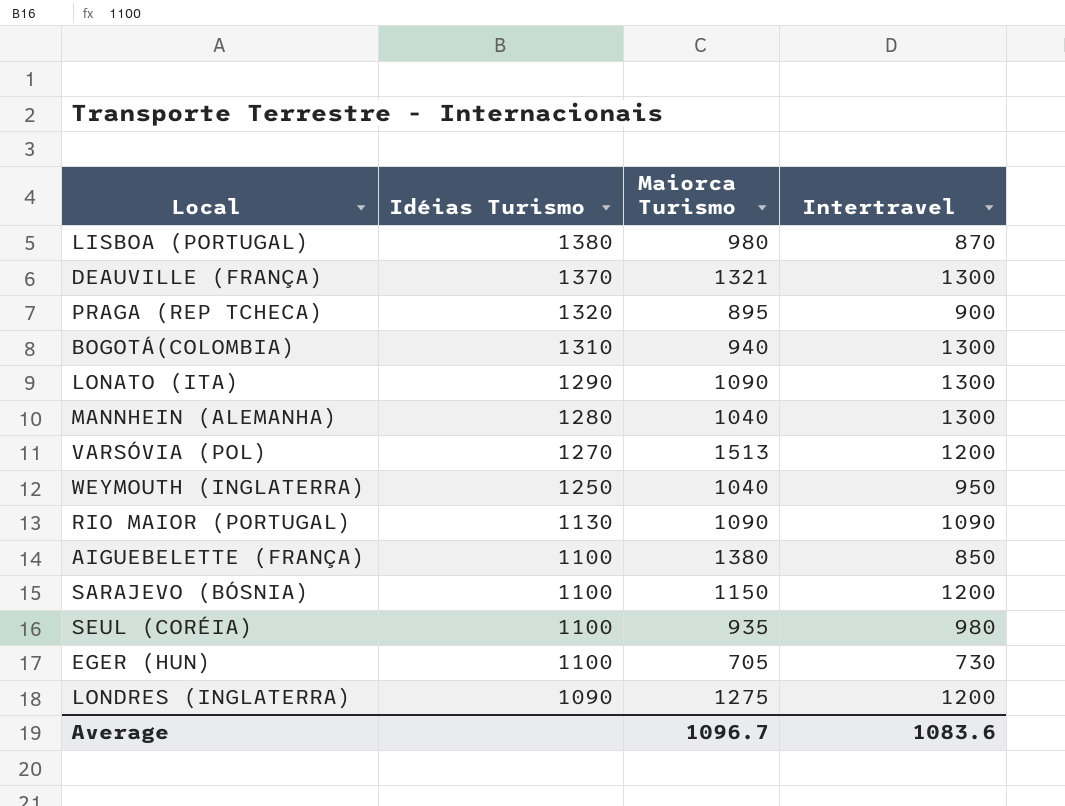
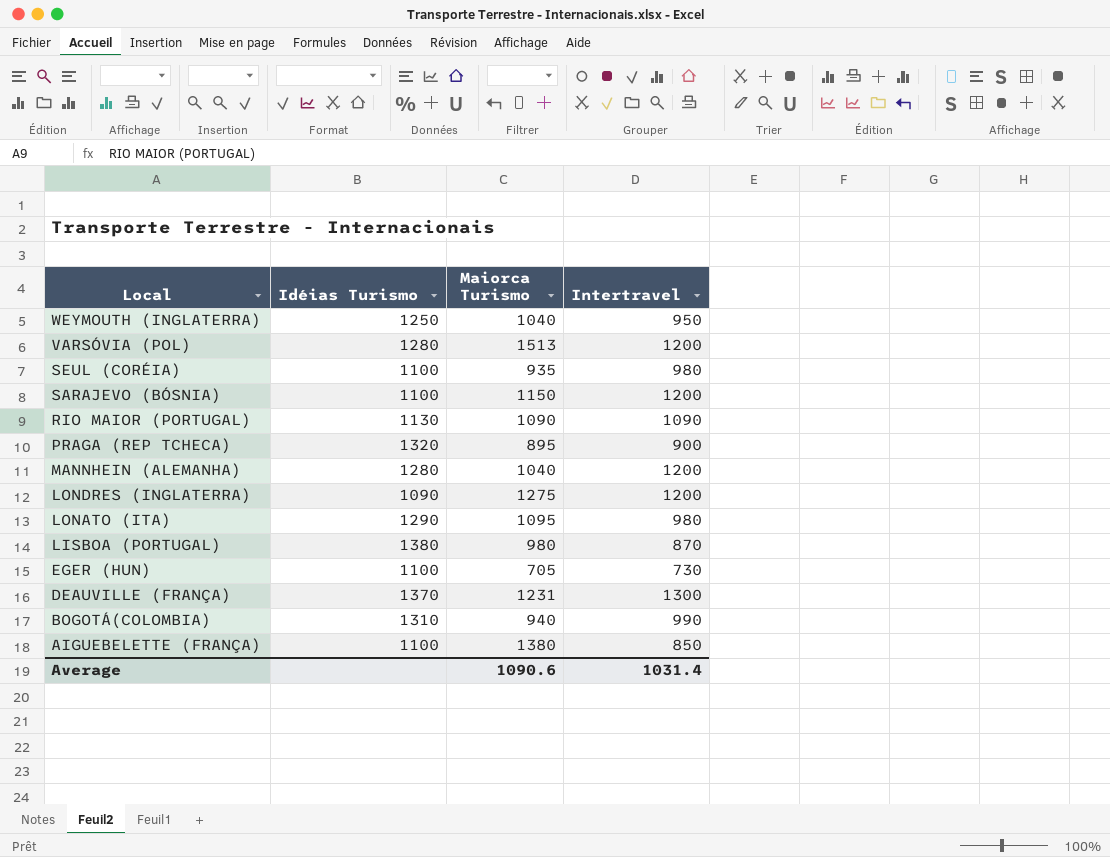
row order: Idéias Turismo descending -> Local descending
VARSÓVIA (POL) | Idéias Turismo: 1270 -> 1280
MANNHEIN (ALEMANHA) | Intertravel: 1300 -> 1200
LONATO (ITA) | Maiorca Turismo: 1090 -> 1095
LONATO (ITA) | Intertravel: 1300 -> 980
DEAUVILLE (FRANÇA) | Maiorca Turismo: 1321 -> 1231
BOGOTÁ(COLOMBIA) | Intertravel: 1300 -> 990
Average | Maiorca Turismo: 1096.7 -> 1090.6
Average | Intertravel: 1083.6 -> 1031.4

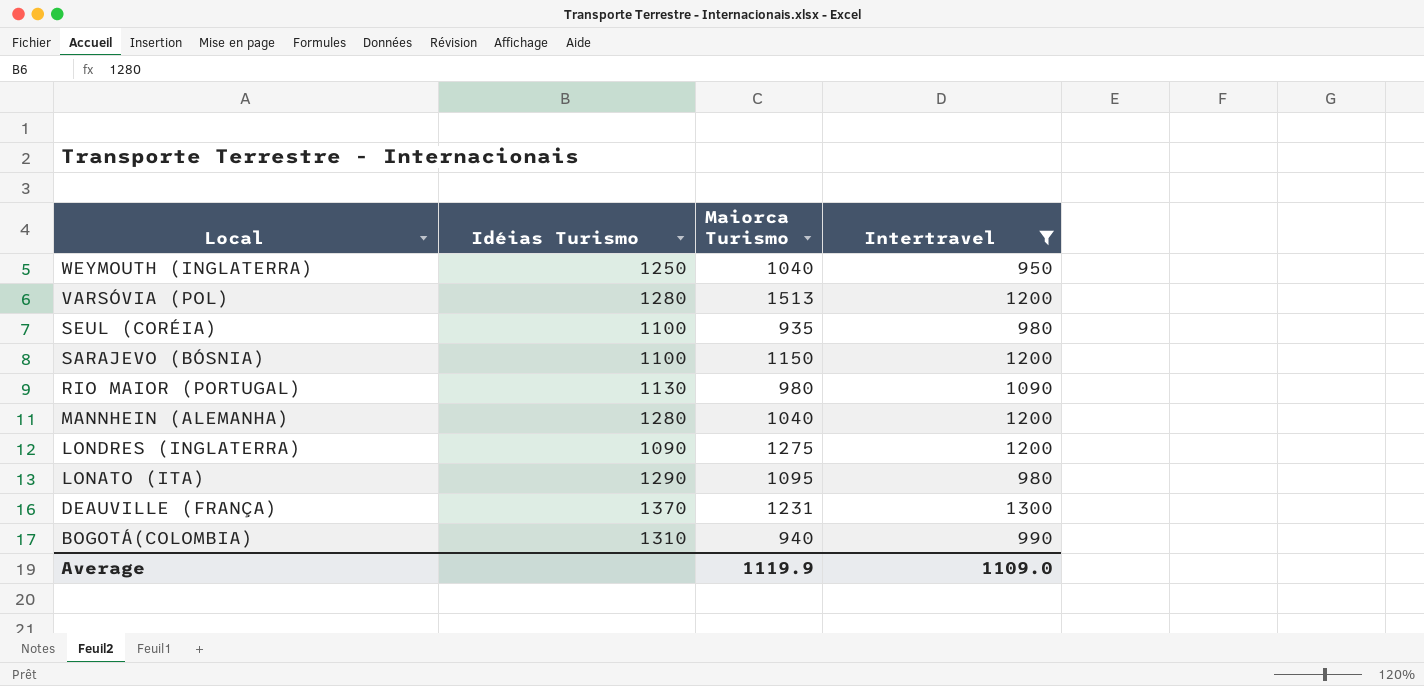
filter: none -> Intertravel >= 950
RIO MAIOR (PORTUGAL) | Maiorca Turismo: 1090 -> 980
Average | Maiorca Turismo: 1090.6 -> 1119.9
Average | Intertravel: 1031.4 -> 1109.0

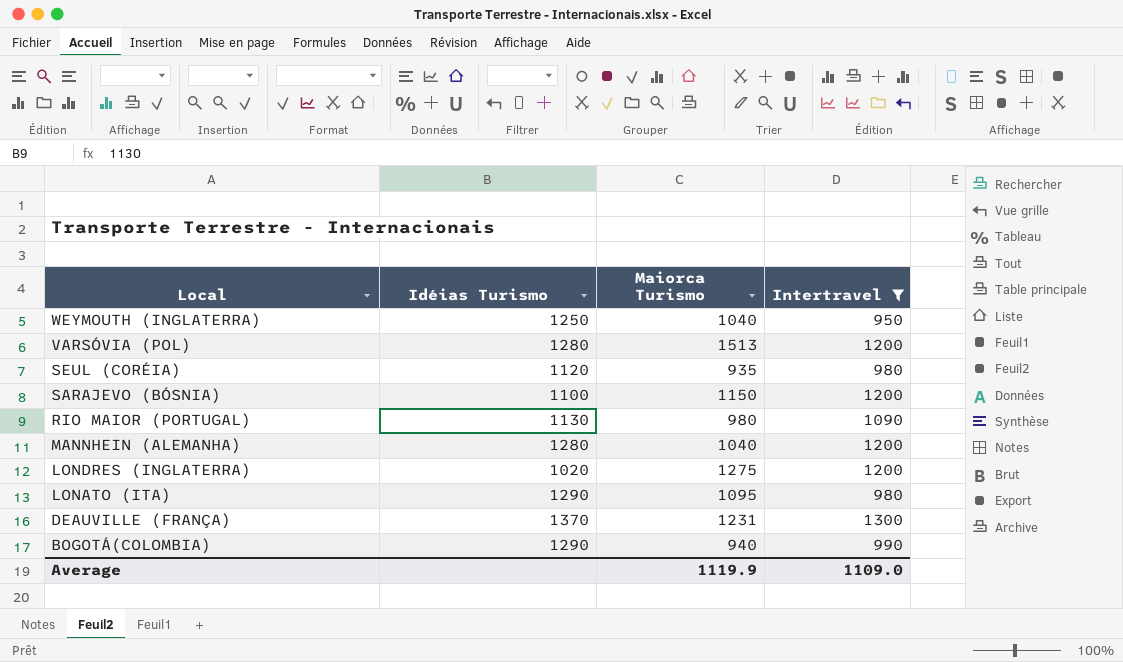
SEUL (CORÉIA) | Idéias Turismo: 1100 -> 1120
LONDRES (INGLATERRA) | Idéias Turismo: 1090 -> 1020
BOGOTÁ(COLOMBIA) | Idéias Turismo: 1310 -> 1290

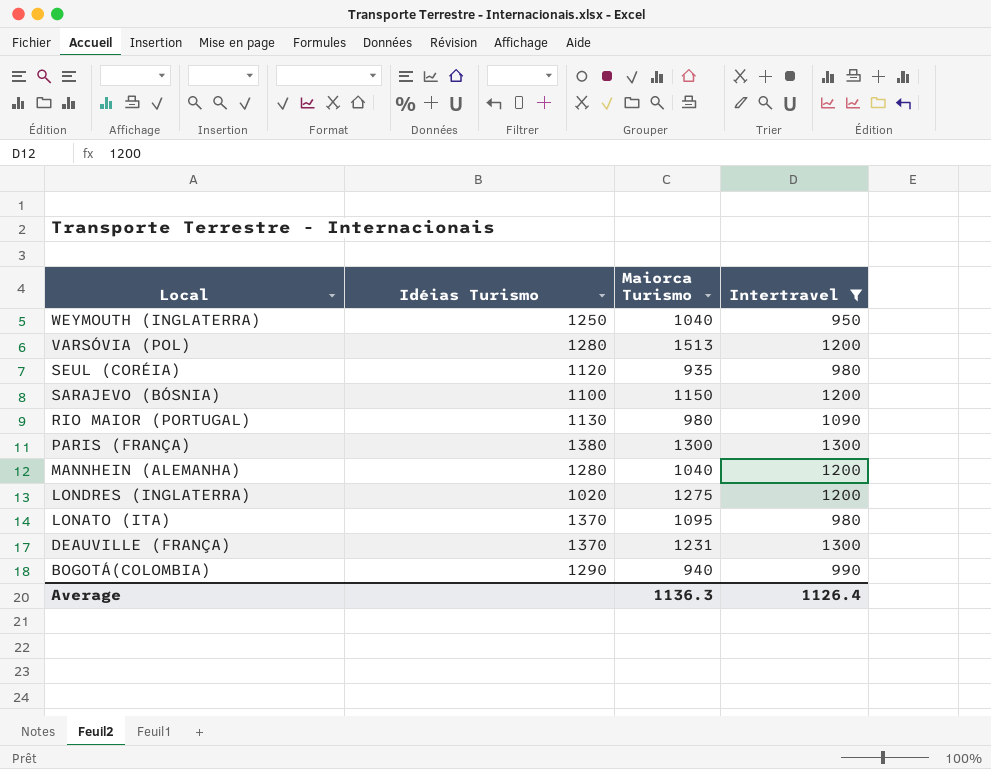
row PARIS (FRANÇA): none -> 1380 | 1300 | 1300
LONATO (ITA) | Idéias Turismo: 1290 -> 1370
Average | Maiorca Turismo: 1119.9 -> 1136.3
Average | Intertravel: 1109.0 -> 1126.4

